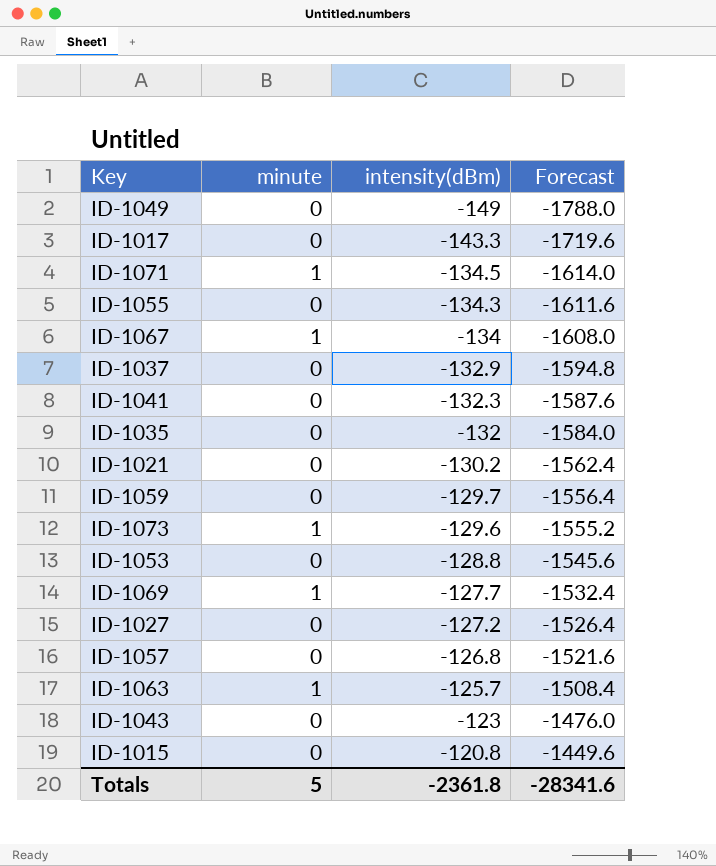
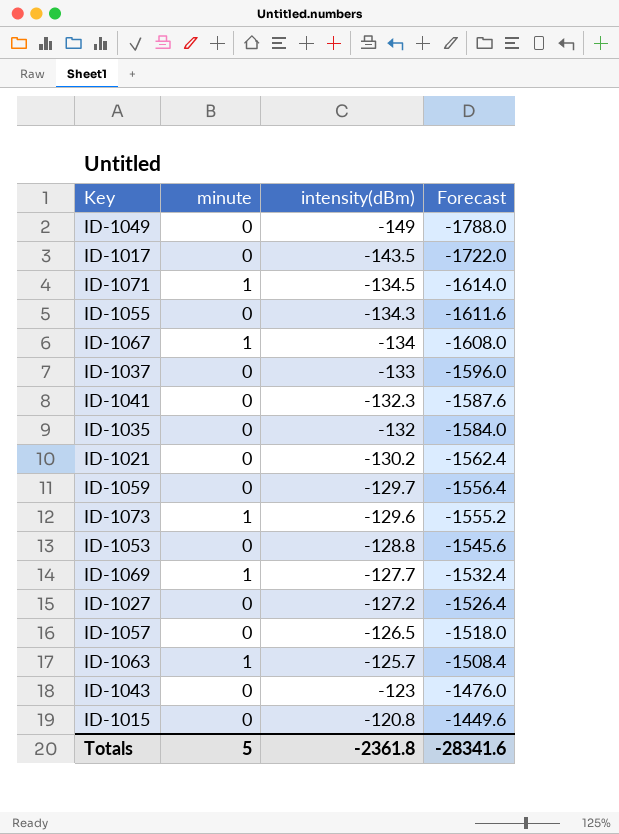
ID-1017 | intensity(dBm): -143.3 -> -143.5
ID-1017 | Forecast: -1719.6 -> -1722.0
ID-1037 | intensity(dBm): -132.9 -> -133
ID-1037 | Forecast: -1594.8 -> -1596.0
ID-1057 | intensity(dBm): -126.8 -> -126.5
ID-1057 | Forecast: -1521.6 -> -1518.0

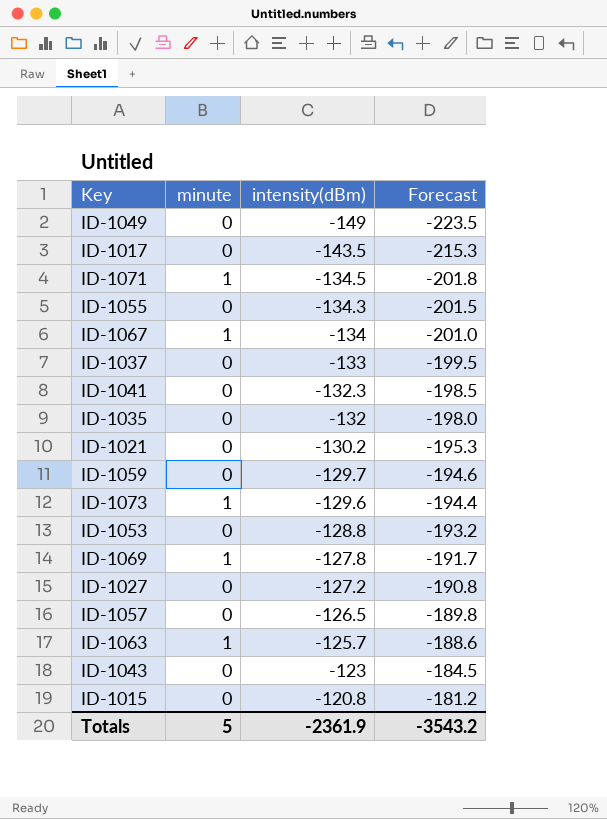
column Forecast | formula: [intensity(dBm)] * 12 -> [intensity(dBm)] * 1.5
ID-1069 | intensity(dBm): -127.7 -> -127.8
Totals | intensity(dBm): -2361.8 -> -2361.9
Totals | Forecast: -28341.6 -> -3543.2

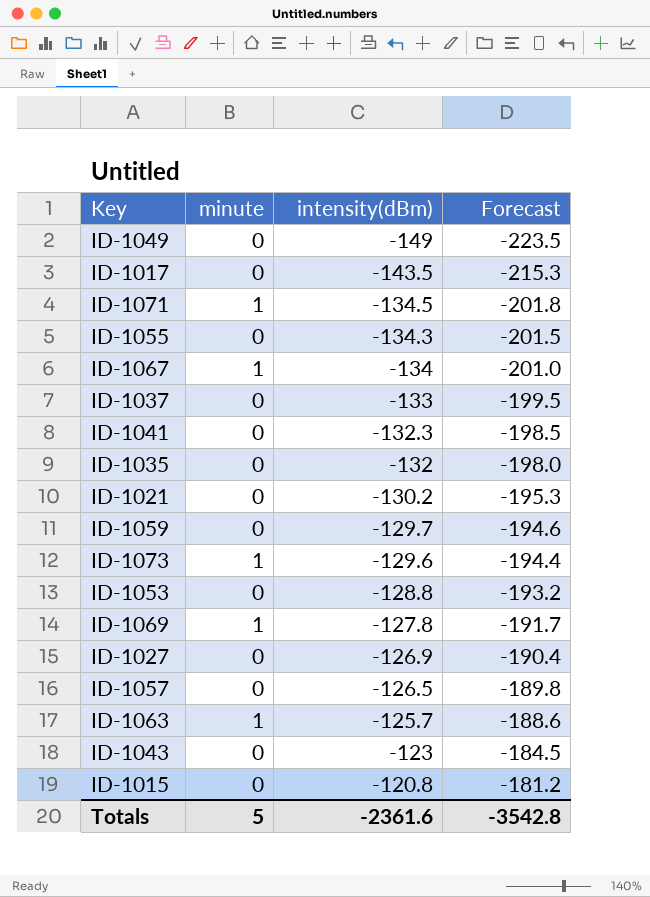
ID-1027 | intensity(dBm): -127.2 -> -126.9
ID-1027 | Forecast: -190.8 -> -190.4
Totals | intensity(dBm): -2361.9 -> -2361.6
Totals | Forecast: -3543.2 -> -3542.8

